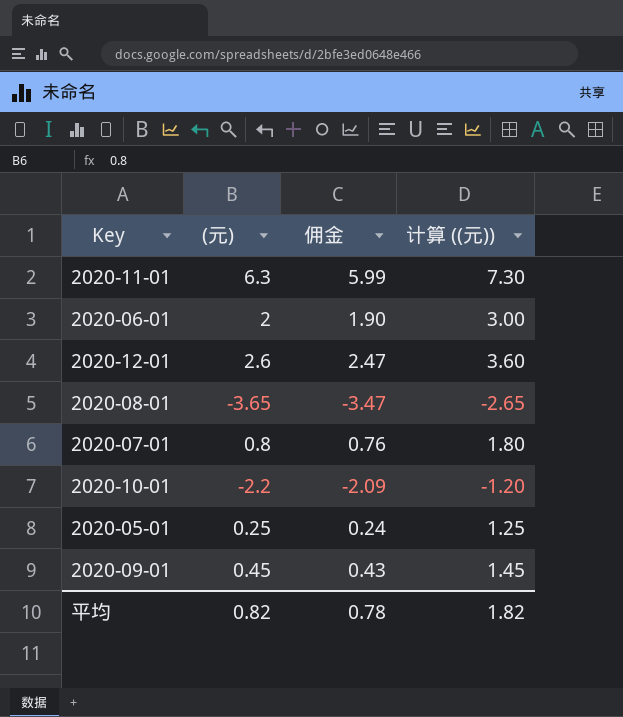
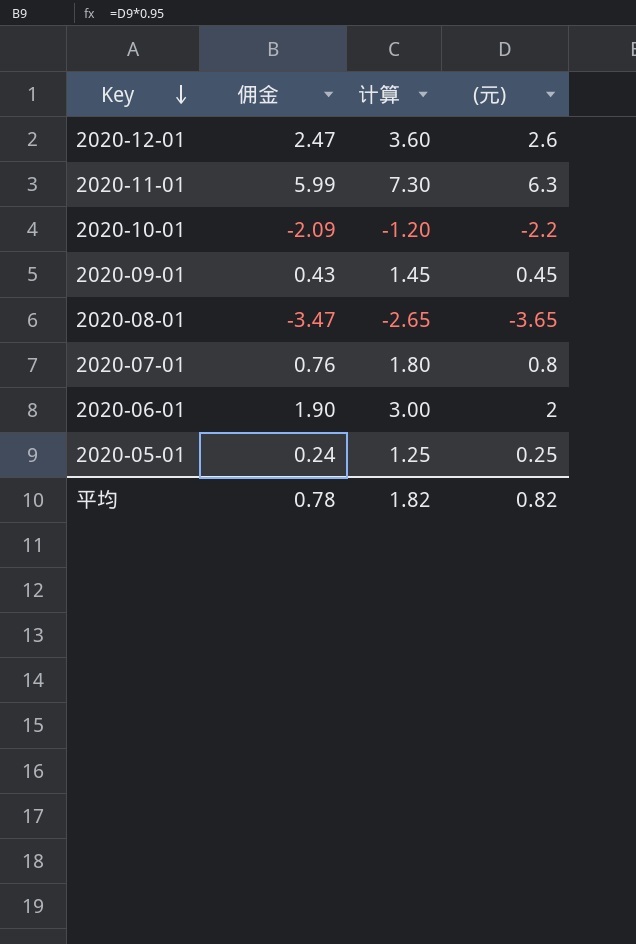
row order: none -> Key descending
column name: 计算 ((元)) -> 计算
column (元) | position: 2 -> 4

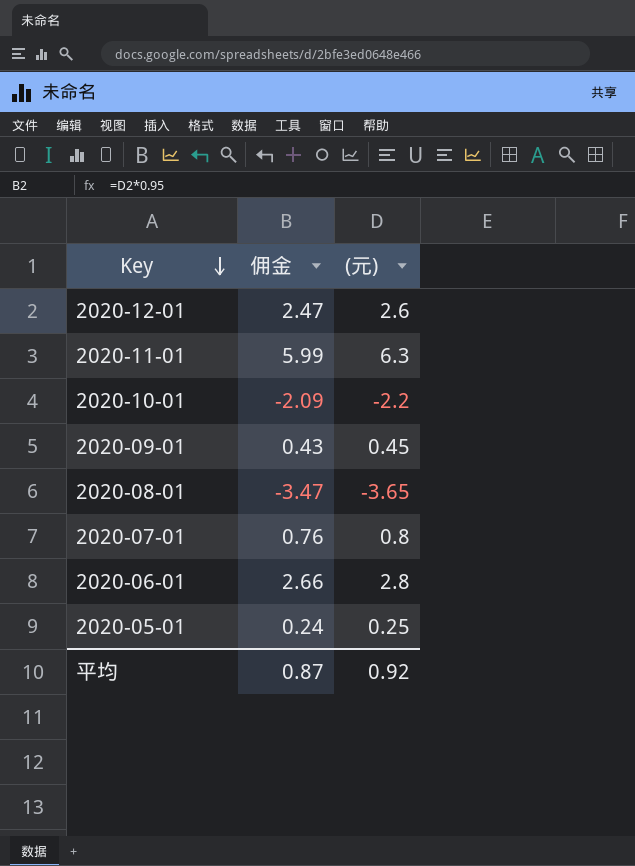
column 计算 | formula: [(元)] + 1 -> none
2020-06-01 | 佣金: 1.90 -> 2.66
2020-06-01 | (元): 2 -> 2.8
平均 | 佣金: 0.78 -> 0.87
平均 | (元): 0.82 -> 0.92

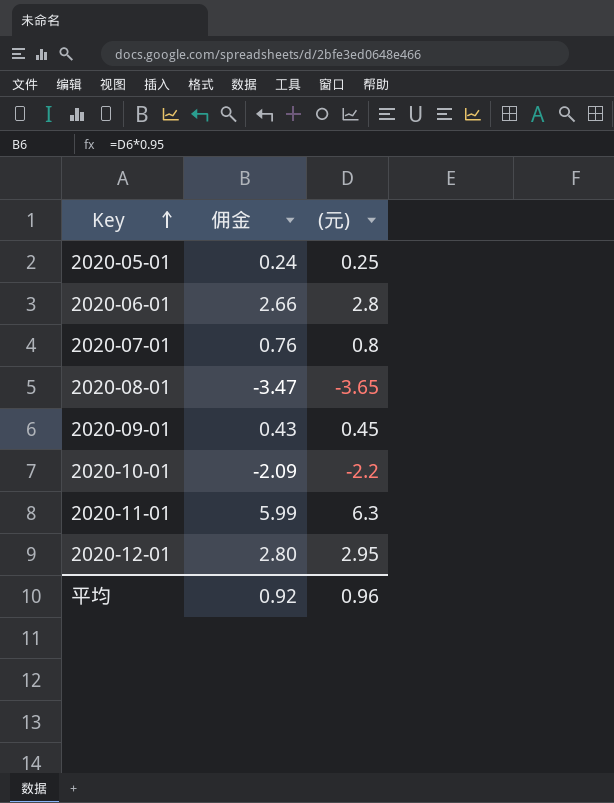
row order: Key descending -> Key ascending
2020-12-01 | 佣金: 2.47 -> 2.80
2020-12-01 | (元): 2.6 -> 2.95
平均 | 佣金: 0.87 -> 0.92
平均 | (元): 0.92 -> 0.96

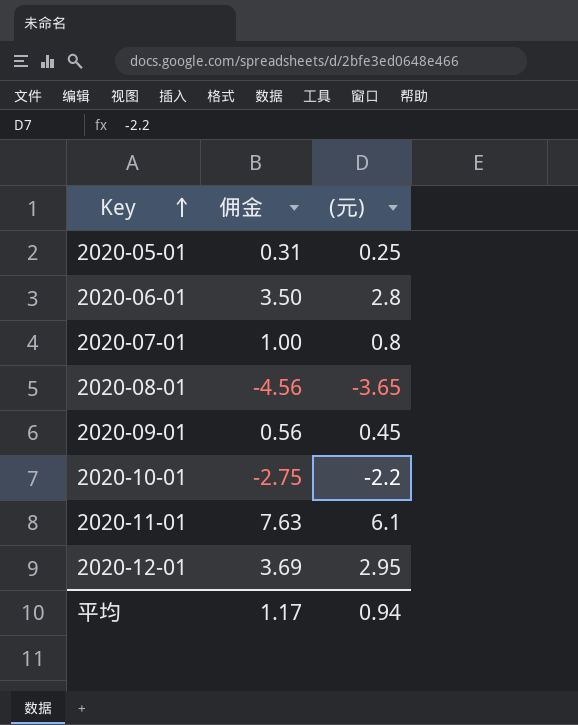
column 佣金 | formula: [(元)] * 0.95 -> [(元)] * 1.25
2020-11-01 | (元): 6.3 -> 6.1
平均 | 佣金: 0.92 -> 1.17
平均 | (元): 0.96 -> 0.94

